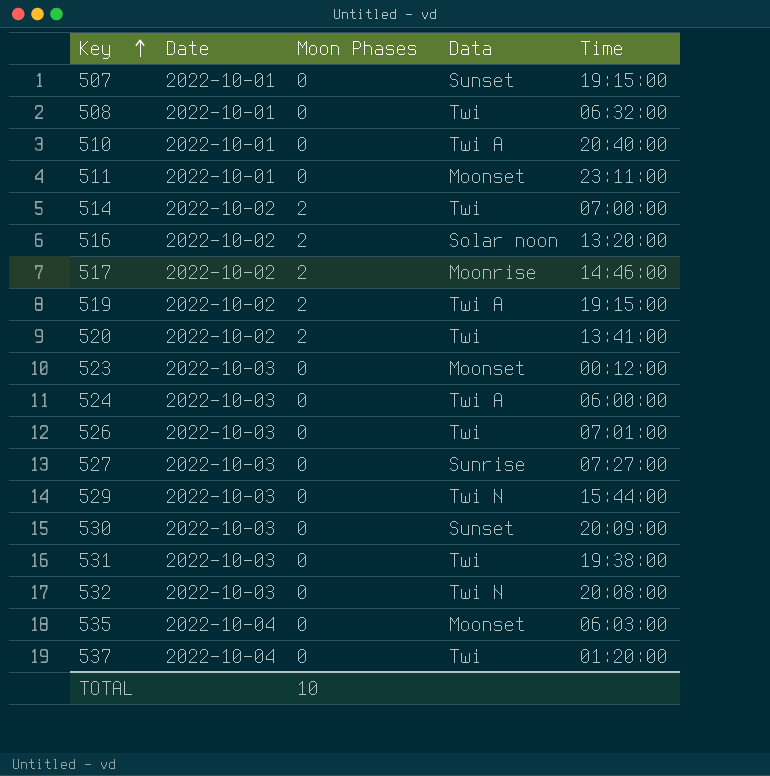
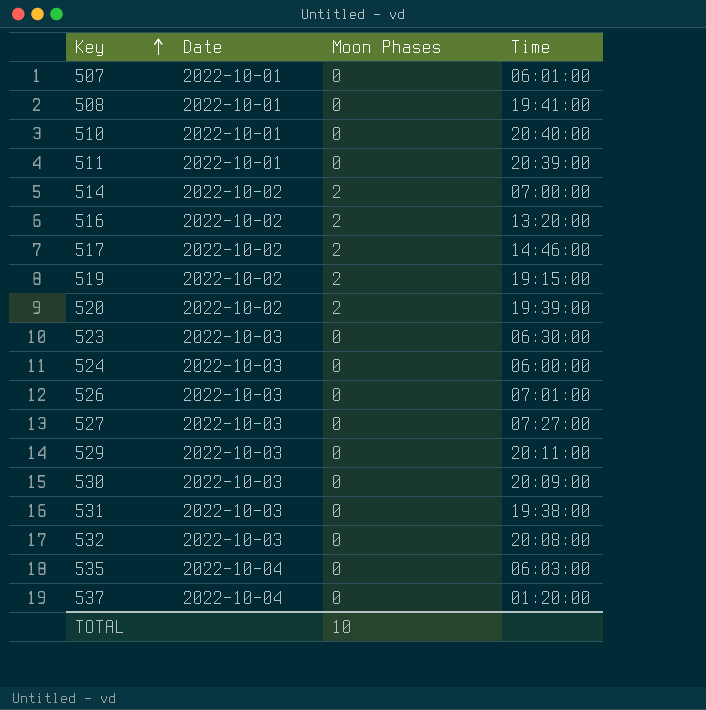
column Data | position: 4 -> none
507 | Time: 19:15:00 -> 06:01:00
508 | Time: 06:32:00 -> 19:41:00
511 | Time: 23:11:00 -> 20:39:00
520 | Time: 13:41:00 -> 19:39:00
523 | Time: 00:12:00 -> 06:30:00
529 | Time: 15:44:00 -> 20:11:00

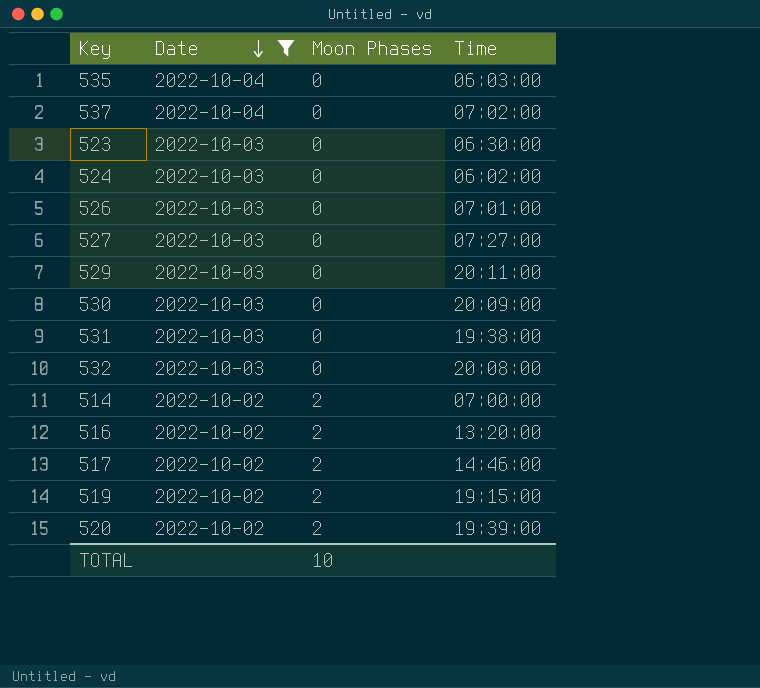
filter: none -> Date != 2022-10-01
row order: Key ascending -> Date descending
537 | Time: 01:20:00 -> 07:02:00
524 | Time: 06:00:00 -> 06:02:00

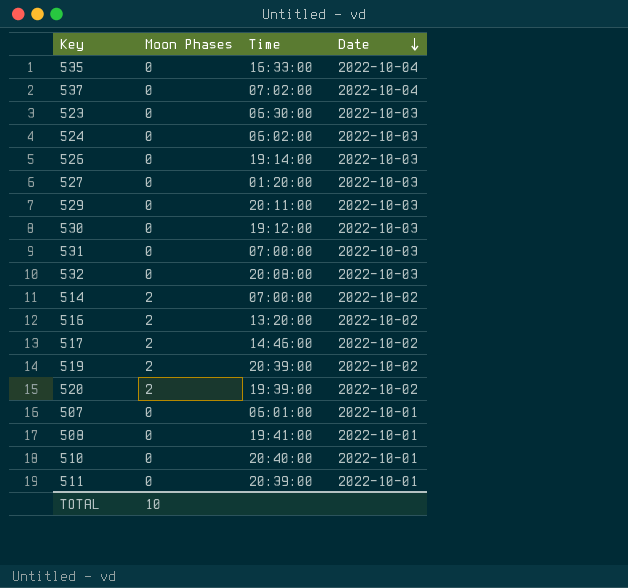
filter: Date != 2022-10-01 -> none
column Date | position: 2 -> 4
535 | Time: 06:03:00 -> 16:33:00
526 | Time: 07:01:00 -> 19:14:00
527 | Time: 07:27:00 -> 01:20:00
530 | Time: 20:09:00 -> 19:12:00
531 | Time: 19:38:00 -> 07:00:00
519 | Time: 19:15:00 -> 20:39:00

